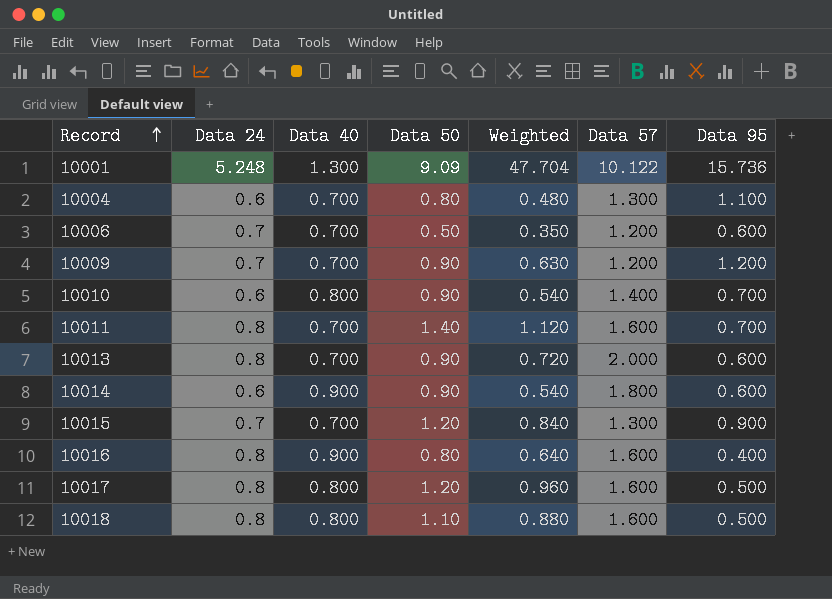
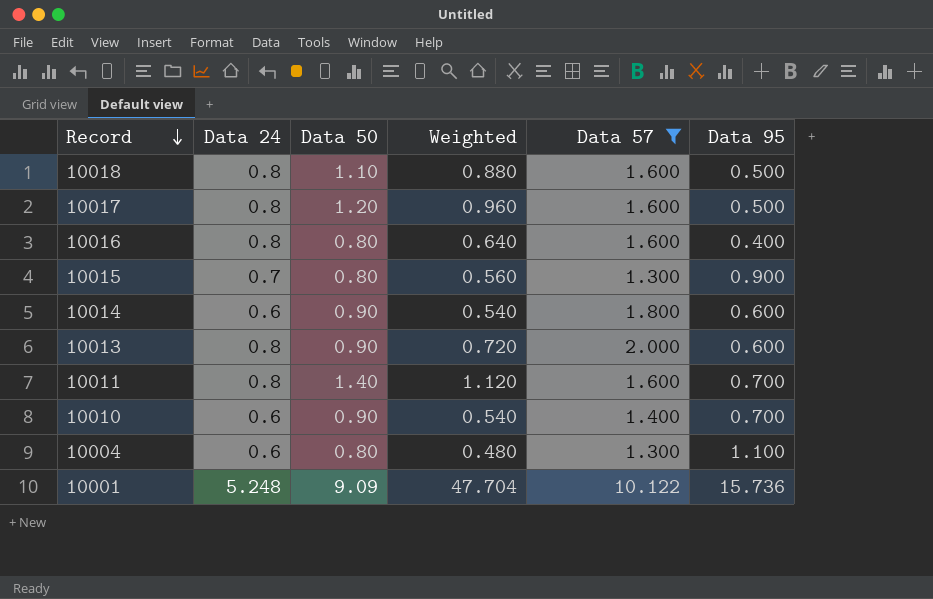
filter: none -> Data 57 != 1.200
row order: Record ascending -> Record descending
column Data 40 | position: 3 -> none
10015 | Data 50: 1.20 -> 0.80
10015 | Weighted: 0.840 -> 0.560

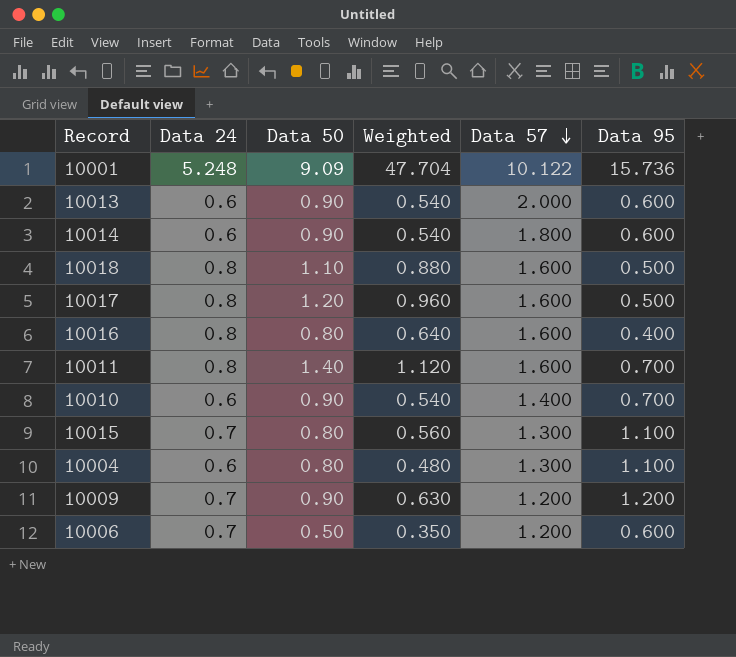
filter: Data 57 != 1.200 -> none
row order: Record descending -> Data 57 descending
10013 | Data 24: 0.8 -> 0.6
10013 | Weighted: 0.720 -> 0.540
10015 | Data 95: 0.900 -> 1.100

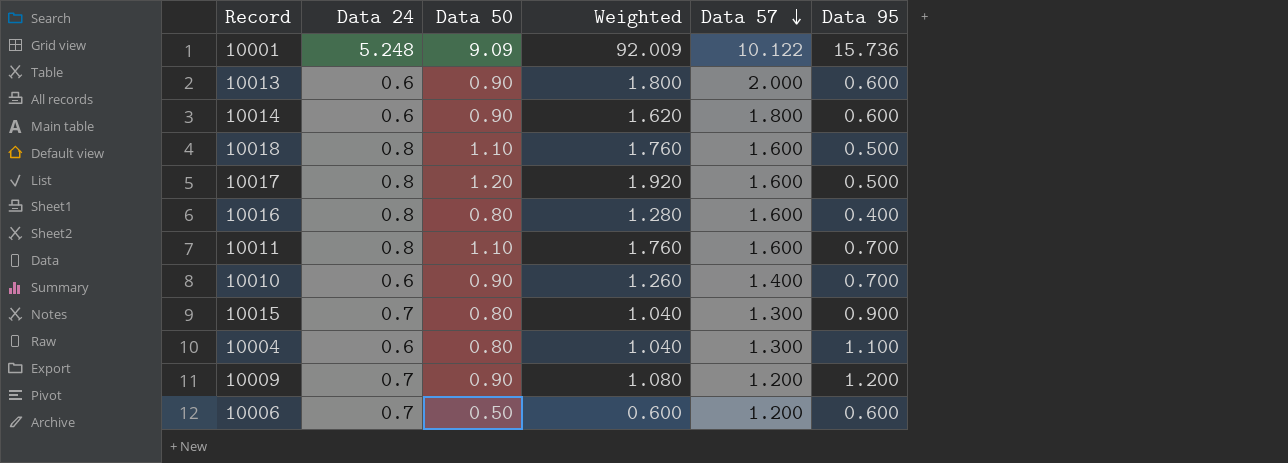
column Weighted | formula: [Data 24] * [Data 50] -> [Data 50] * [Data 57]
10011 | Data 50: 1.40 -> 1.10
10015 | Data 95: 1.100 -> 0.900

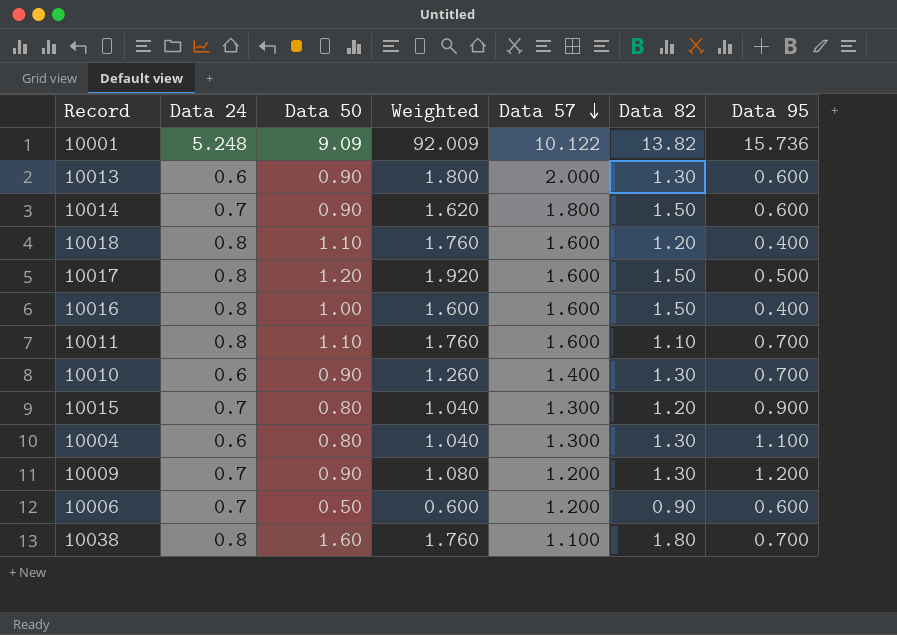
column Data 82 | position: none -> 6
10014 | Data 24: 0.6 -> 0.7
10018 | Data 95: 0.500 -> 0.400
10016 | Data 50: 0.80 -> 1.00
10016 | Weighted: 1.280 -> 1.600
row 10038: none -> 0.8 | 1.60 | 1.760 | 1.100 | 1.80 | 0.700

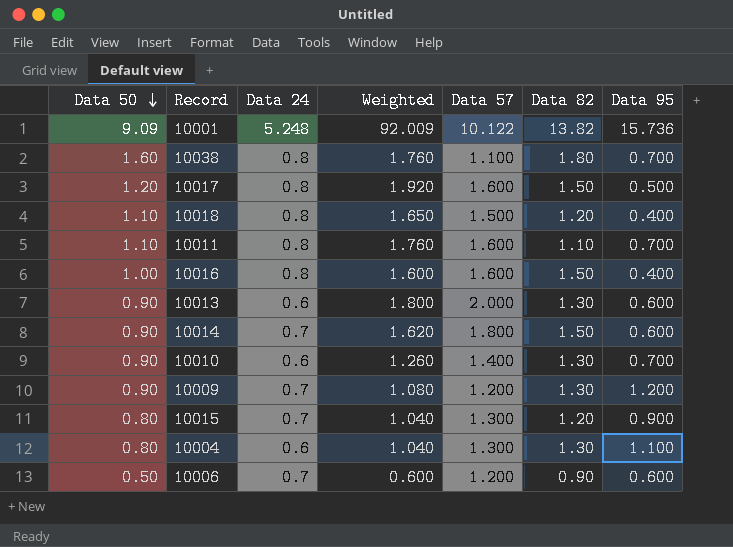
row order: Data 57 descending -> Data 50 descending
column Data 50 | position: 3 -> 1
10018 | Weighted: 1.760 -> 1.650
10018 | Data 57: 1.600 -> 1.500

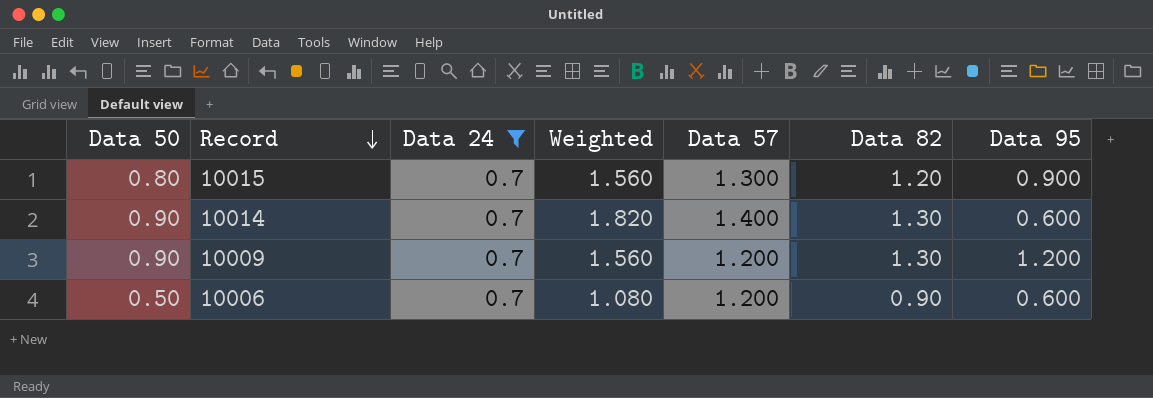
filter: none -> Data 24 = 0.7
row order: Data 50 descending -> Record descending
column Weighted | formula: [Data 50] * [Data 57] -> [Data 57] * [Data 82]
10014 | Data 57: 1.800 -> 1.400
10014 | Data 82: 1.50 -> 1.30

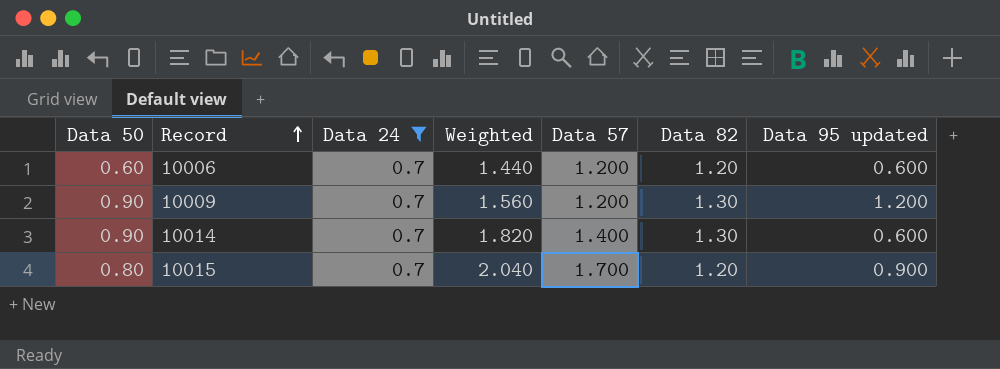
row order: Record descending -> Record ascending
column name: Data 95 -> Data 95 updated
10006 | Data 50: 0.50 -> 0.60
10006 | Weighted: 1.080 -> 1.440
10006 | Data 82: 0.90 -> 1.20
10015 | Weighted: 1.560 -> 2.040
10015 | Data 57: 1.300 -> 1.700

